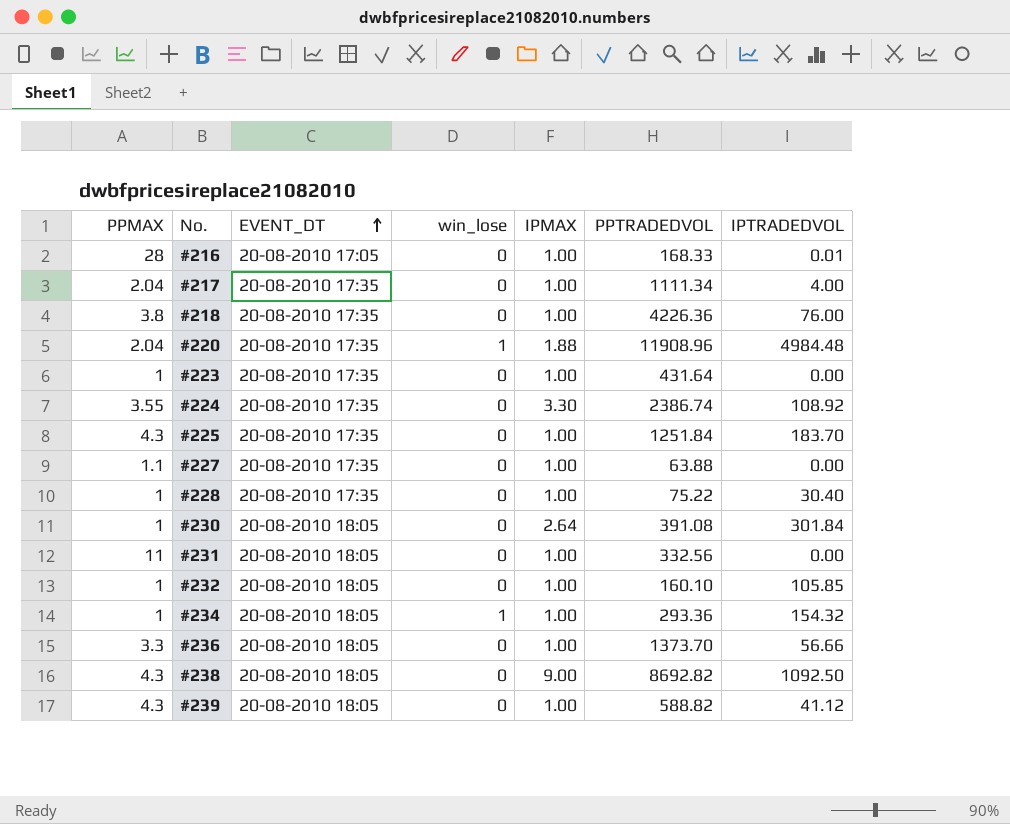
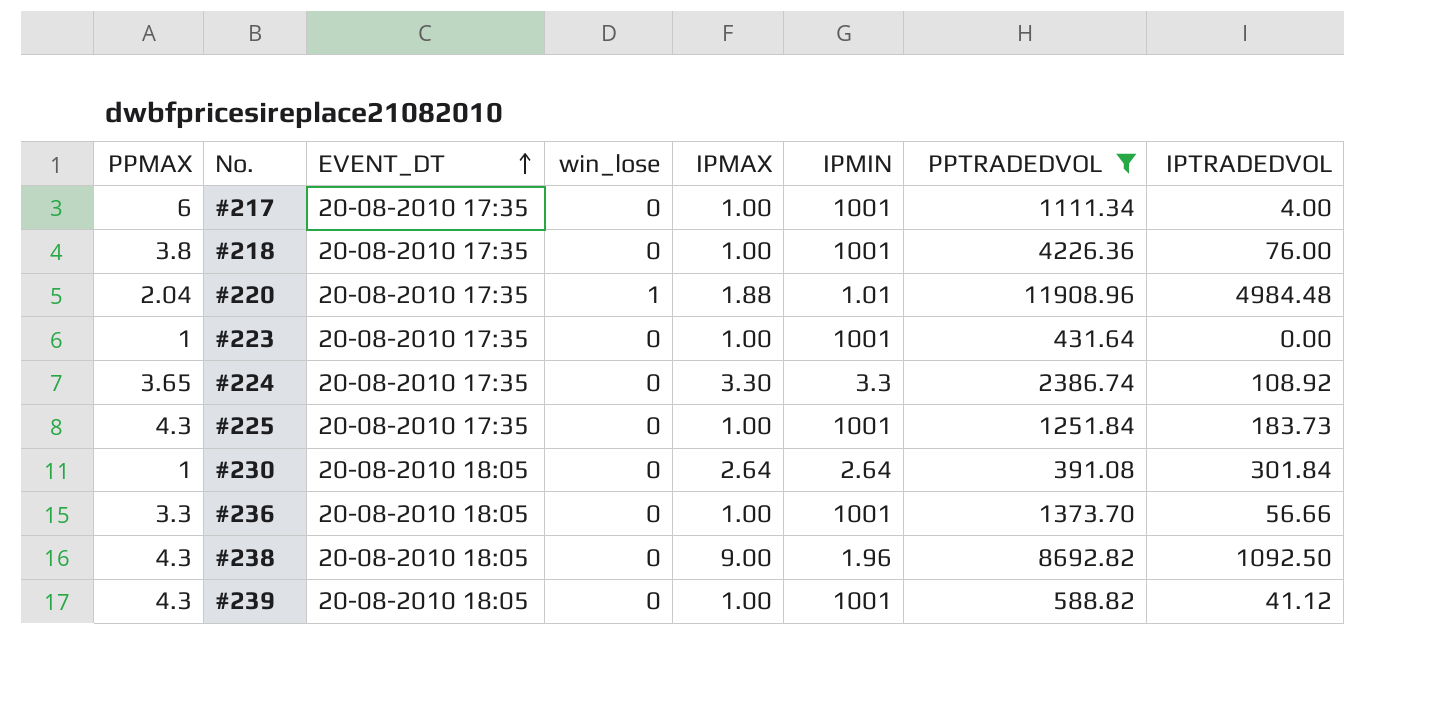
filter: none -> PPTRADEDVOL >= 391.08
column IPMIN | position: none -> 6
#217 | PPMAX: 2.04 -> 6
#224 | PPMAX: 3.55 -> 3.65
#225 | IPTRADEDVOL: 183.70 -> 183.73

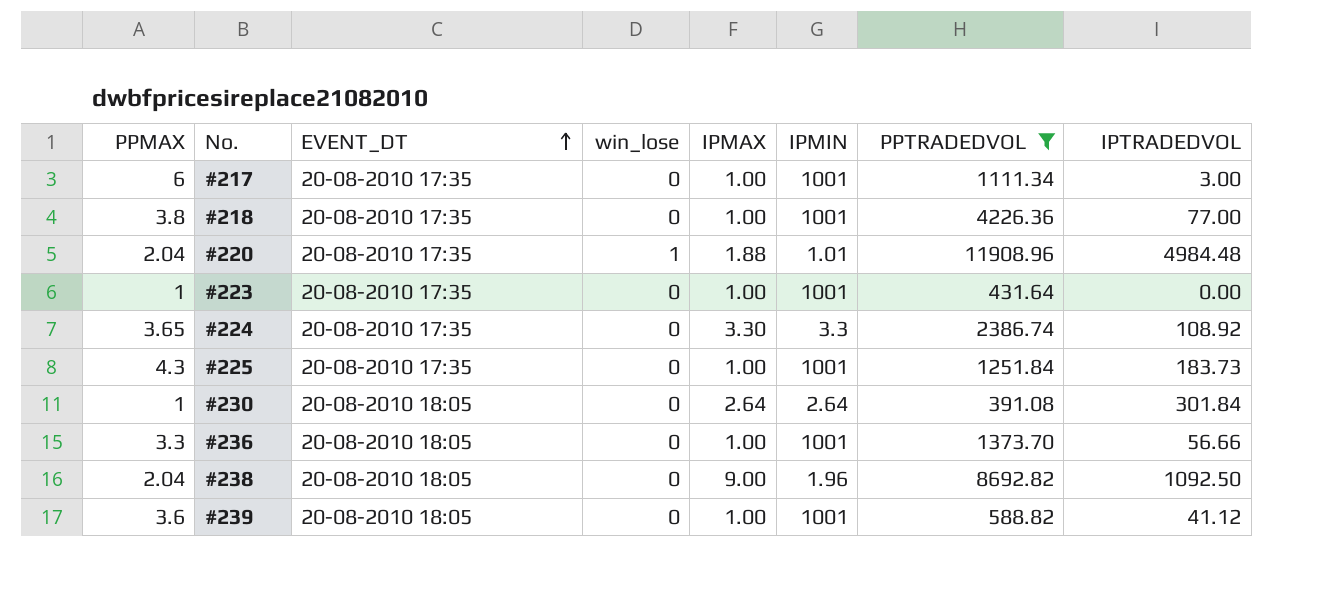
#217 | IPTRADEDVOL: 4.00 -> 3.00
#218 | IPTRADEDVOL: 76.00 -> 77.00
#238 | PPMAX: 4.3 -> 2.04
#239 | PPMAX: 4.3 -> 3.6

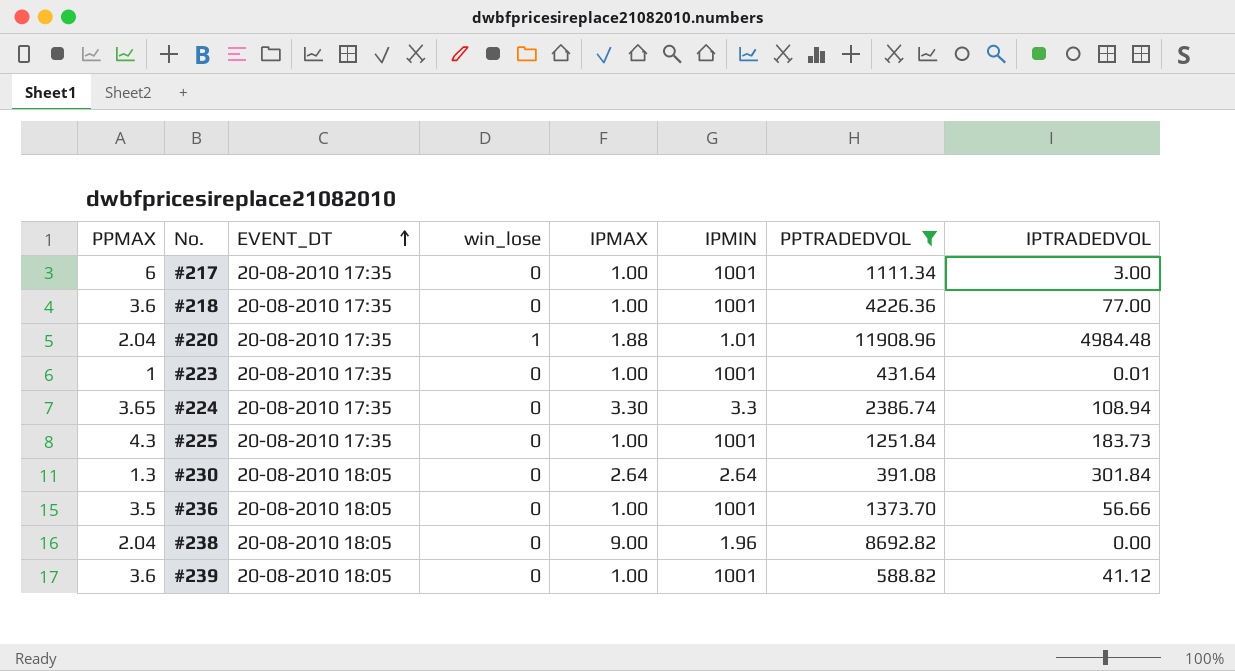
#218 | PPMAX: 3.8 -> 3.6
#223 | IPTRADEDVOL: 0.00 -> 0.01
#224 | IPTRADEDVOL: 108.92 -> 108.94
#230 | PPMAX: 1 -> 1.3
#236 | PPMAX: 3.3 -> 3.5
#238 | IPTRADEDVOL: 1092.50 -> 0.00

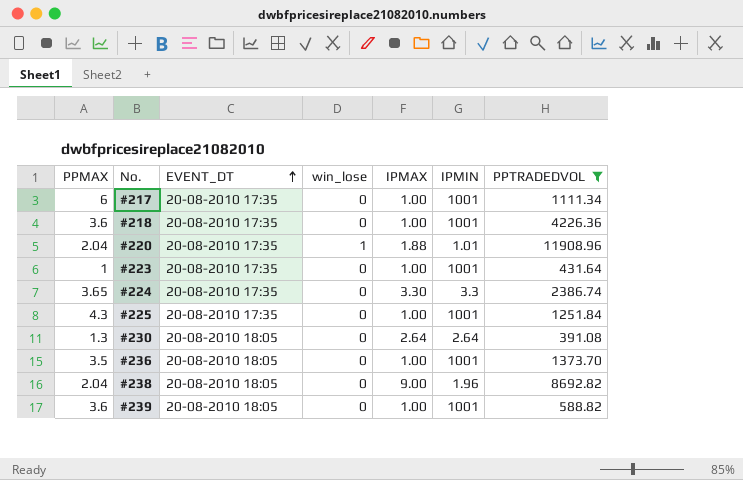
column IPTRADEDVOL | position: 8 -> none

